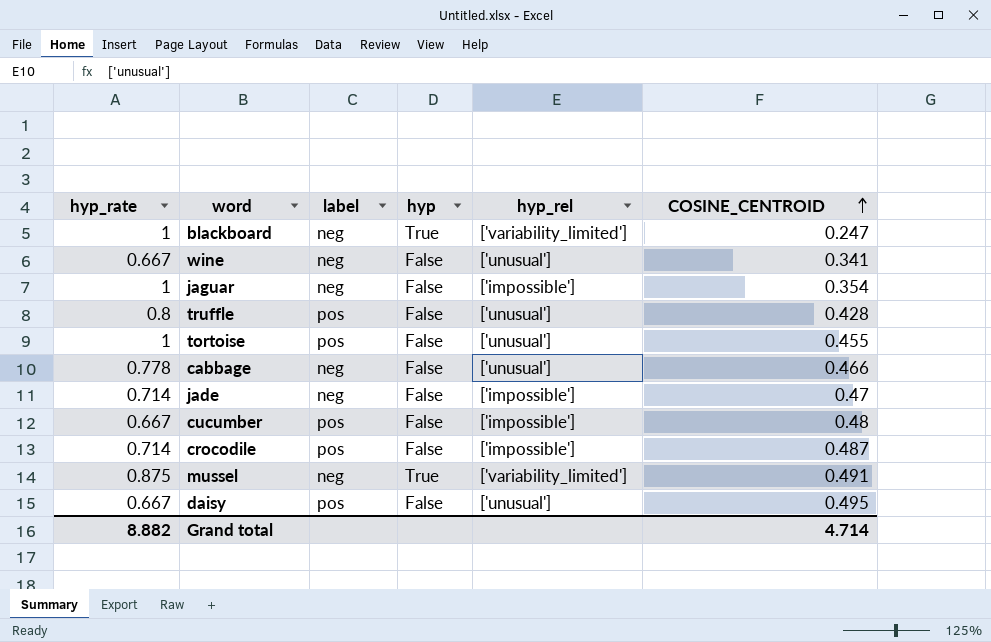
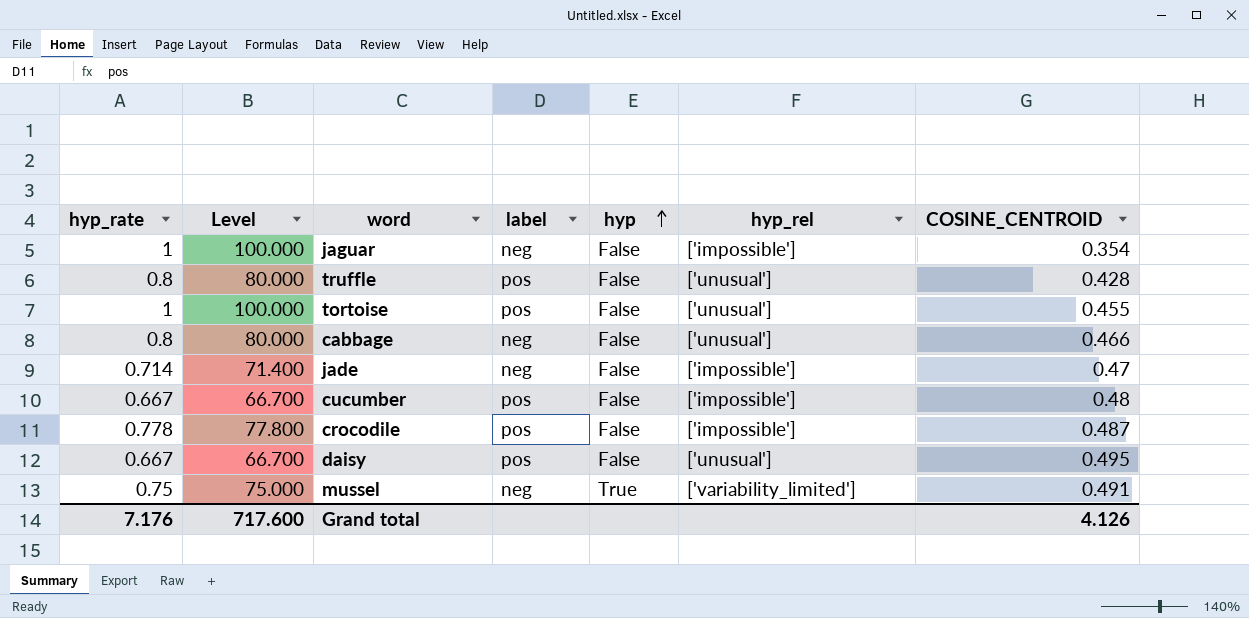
row order: COSINE_CENTROID ascending -> hyp ascending
column Level | formula: none -> [hyp_rate] * 100
row blackboard: 1 | neg | True | ['variability_limited'] | 0.247 -> none
row wine: 0.667 | neg | False | ['unusual'] | 0.341 -> none
cabbage | hyp_rate: 0.778 -> 0.8
crocodile | hyp_rate: 0.714 -> 0.778
mussel | hyp_rate: 0.875 -> 0.75
Grand total | hyp_rate: 8.882 -> 7.176
Grand total | COSINE_CENTROID: 4.714 -> 4.126

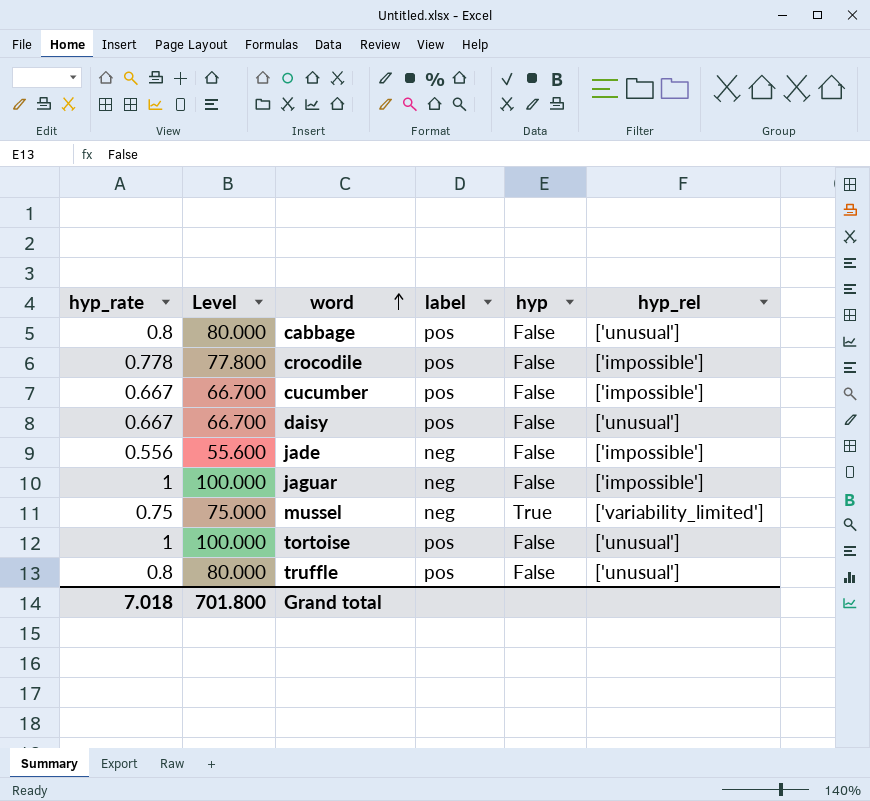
row order: hyp ascending -> word ascending
column COSINE_CENTROID | position: 7 -> none
cabbage | label: neg -> pos
jade | hyp_rate: 0.714 -> 0.556
jade | Level: 71.400 -> 55.600
Grand total | hyp_rate: 7.176 -> 7.018
Grand total | Level: 717.600 -> 701.800

